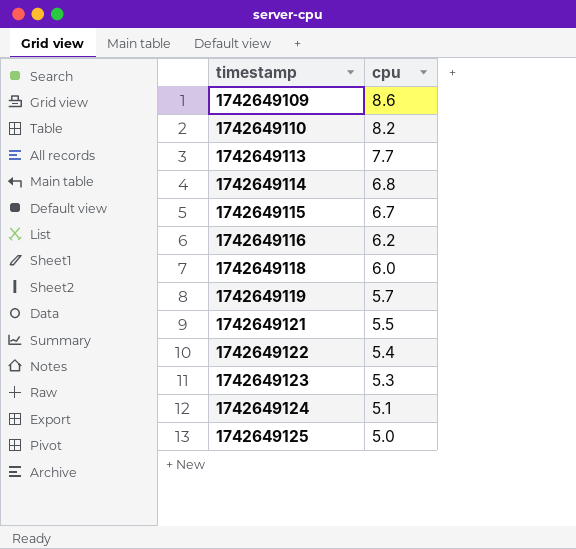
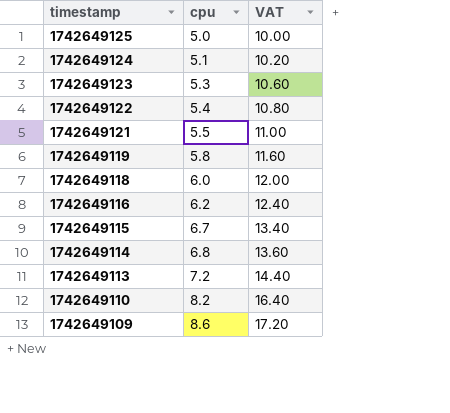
row order: timestamp ascending -> timestamp descending
column VAT | formula: none -> [cpu] * 2
1742649119 | cpu: 5.7 -> 5.8
1742649113 | cpu: 7.7 -> 7.2

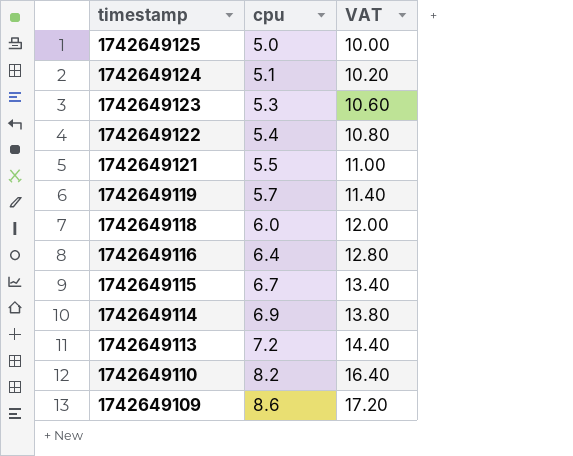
1742649119 | cpu: 5.8 -> 5.7
1742649119 | VAT: 11.60 -> 11.40
1742649116 | cpu: 6.2 -> 6.4
1742649116 | VAT: 12.40 -> 12.80
1742649114 | cpu: 6.8 -> 6.9
1742649114 | VAT: 13.60 -> 13.80

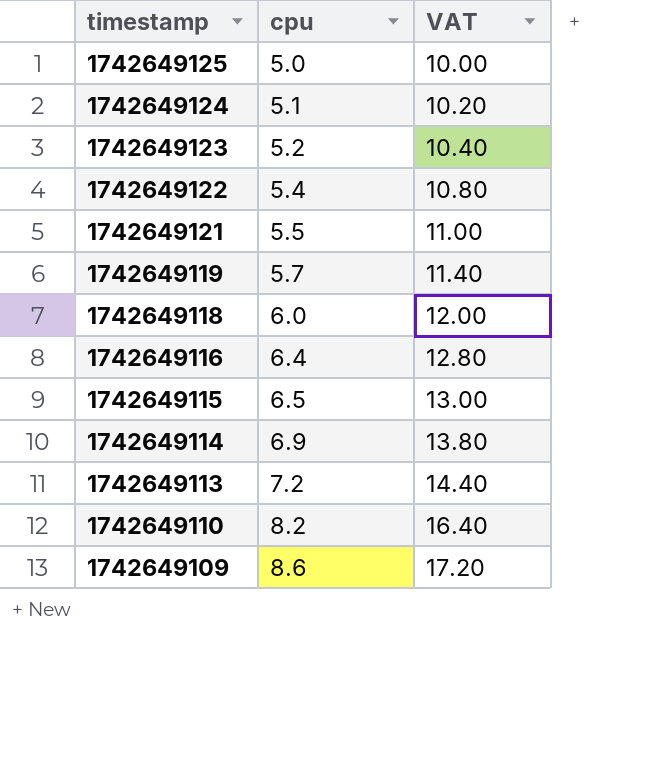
1742649123 | cpu: 5.3 -> 5.2
1742649123 | VAT: 10.60 -> 10.40
1742649115 | cpu: 6.7 -> 6.5
1742649115 | VAT: 13.40 -> 13.00

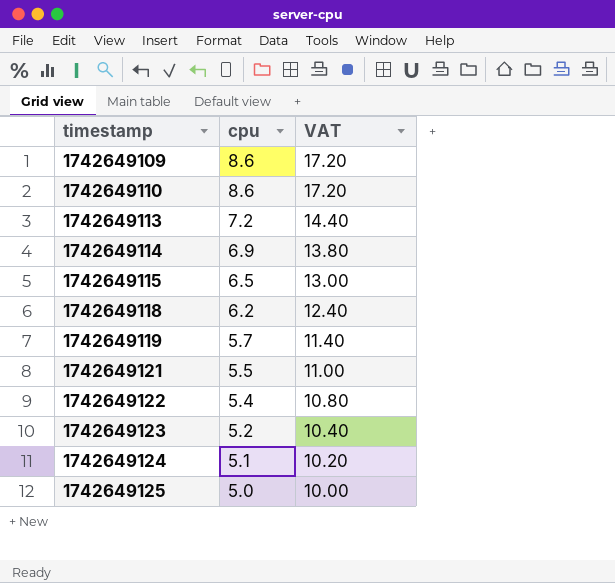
row order: timestamp descending -> timestamp ascending
row 1742649116: 6.4 | 12.80 -> none
1742649110 | cpu: 8.2 -> 8.6
1742649110 | VAT: 16.40 -> 17.20
1742649118 | cpu: 6.0 -> 6.2
1742649118 | VAT: 12.00 -> 12.40

